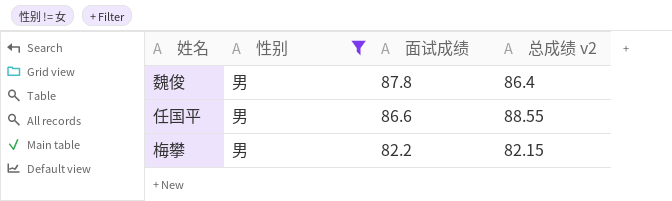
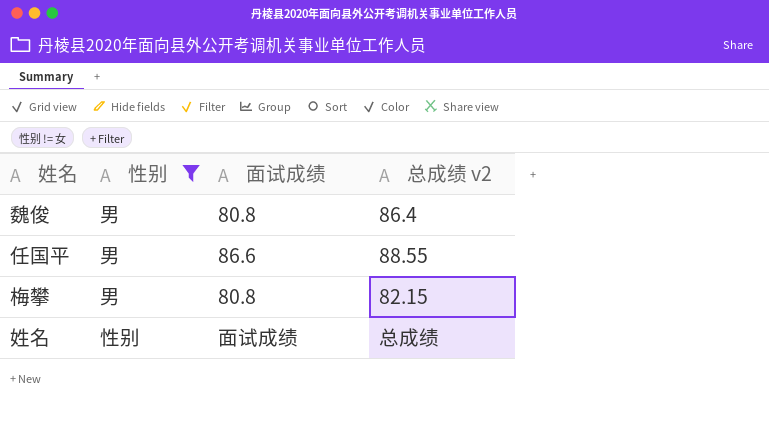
魏俊 | 面试成绩: 87.8 -> 80.8
梅攀 | 面试成绩: 82.2 -> 80.8
row 姓名: none -> 性别 | 面试成绩 | 总成绩

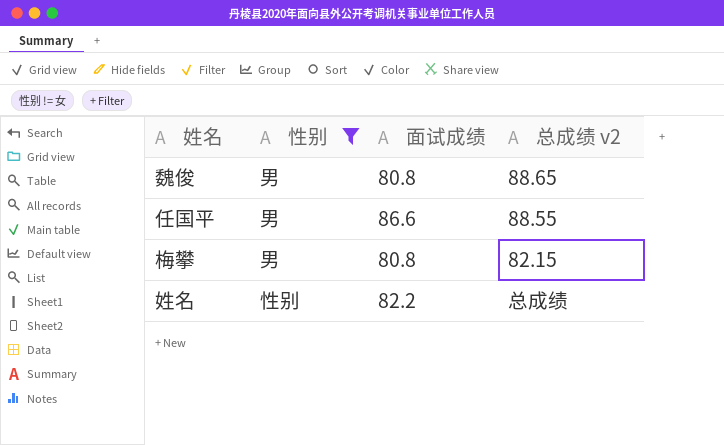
魏俊 | 总成绩 v2: 86.4 -> 88.65
姓名 | 面试成绩: 面试成绩 -> 82.2

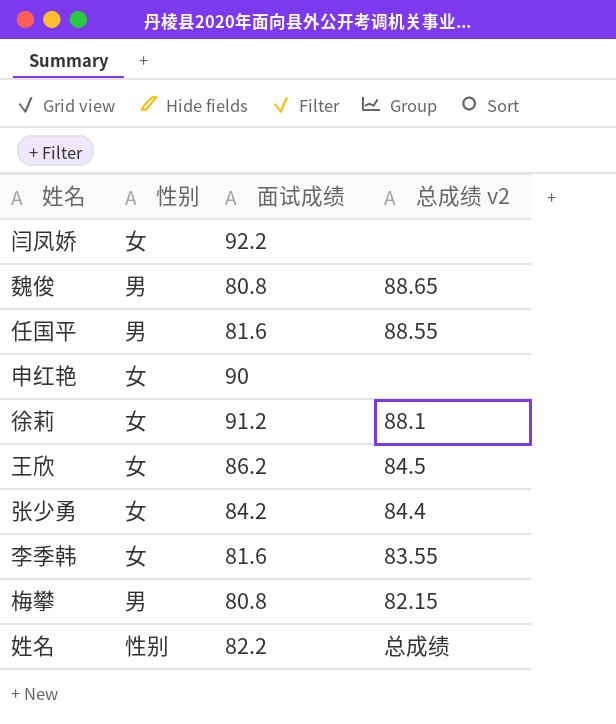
filter: 性别 != 女 -> none
任国平 | 面试成绩: 86.6 -> 81.6

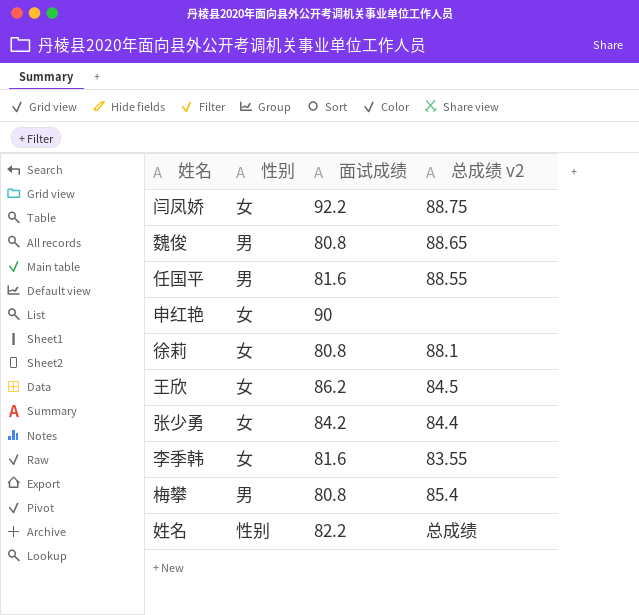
闫凤娇 | 总成绩 v2: none -> 88.75
徐莉 | 面试成绩: 91.2 -> 80.8
梅攀 | 总成绩 v2: 82.15 -> 85.4

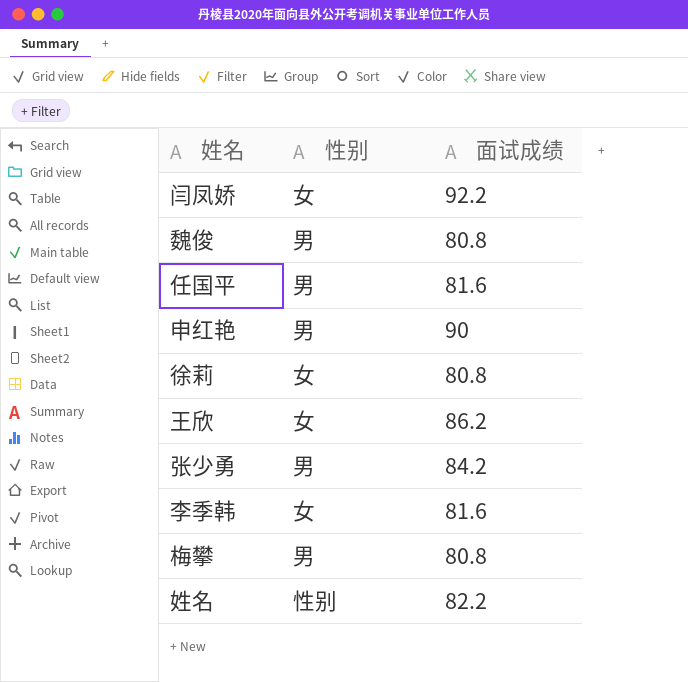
column 总成绩 v2 | position: 4 -> none
申红艳 | 性别: 女 -> 男
张少勇 | 性别: 女 -> 男

